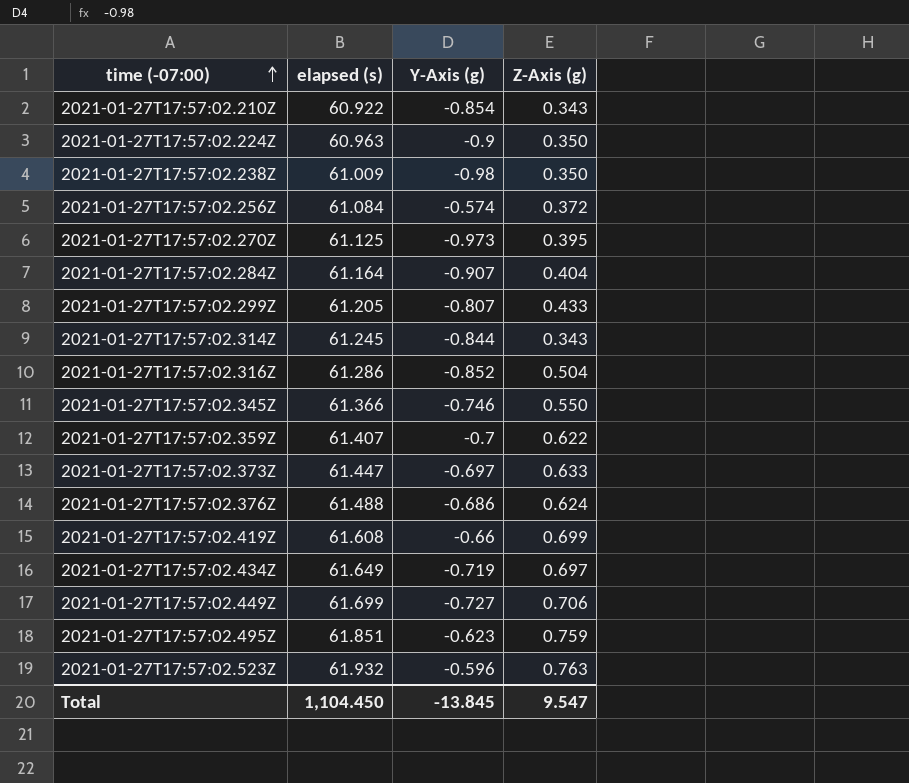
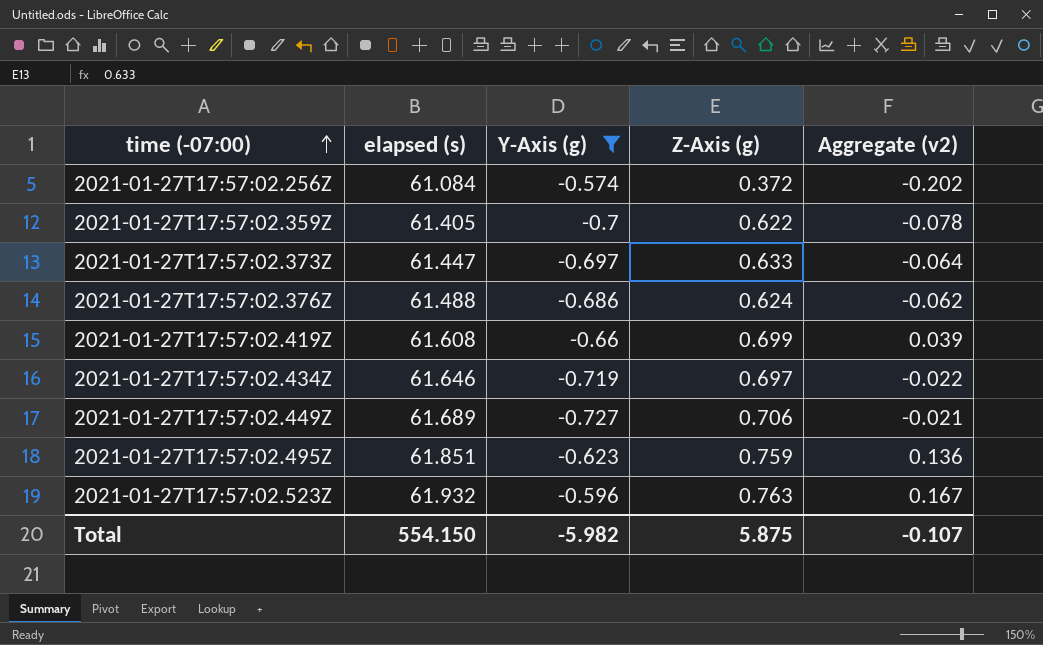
filter: none -> Y-Axis (g) >= -0.727
column Aggregate (v2) | formula: none -> [Y-Axis (g)] + [Z-Axis (g)]
2021-01-27T17:57:02.359Z | elapsed (s): 61.407 -> 61.405
2021-01-27T17:57:02.434Z | elapsed (s): 61.649 -> 61.646
2021-01-27T17:57:02.449Z | elapsed (s): 61.699 -> 61.689
Total | elapsed (s): 1,104.450 -> 554.150
Total | Y-Axis (g): -13.845 -> -5.982
Total | Z-Axis (g): 9.547 -> 5.875

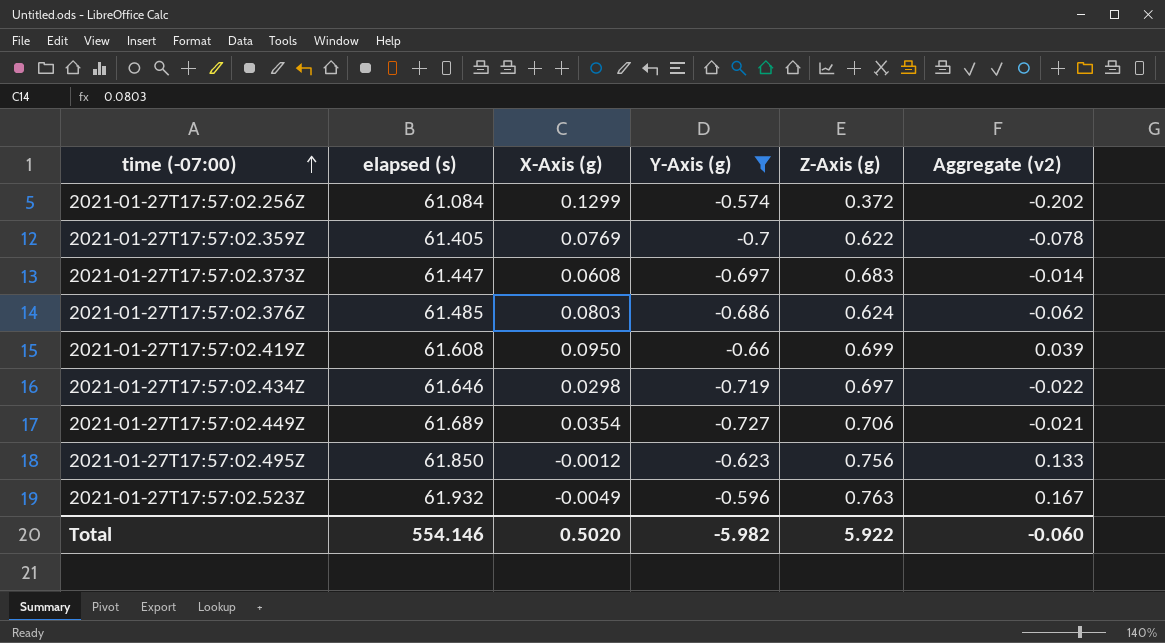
column X-Axis (g) | position: none -> 3
2021-01-27T17:57:02.373Z | Z-Axis (g): 0.633 -> 0.683
2021-01-27T17:57:02.373Z | Aggregate (v2): -0.064 -> -0.014
2021-01-27T17:57:02.376Z | elapsed (s): 61.488 -> 61.485
2021-01-27T17:57:02.495Z | elapsed (s): 61.851 -> 61.850
2021-01-27T17:57:02.495Z | Z-Axis (g): 0.759 -> 0.756
2021-01-27T17:57:02.495Z | Aggregate (v2): 0.136 -> 0.133
Total | elapsed (s): 554.150 -> 554.146
Total | Z-Axis (g): 5.875 -> 5.922
Total | Aggregate (v2): -0.107 -> -0.060

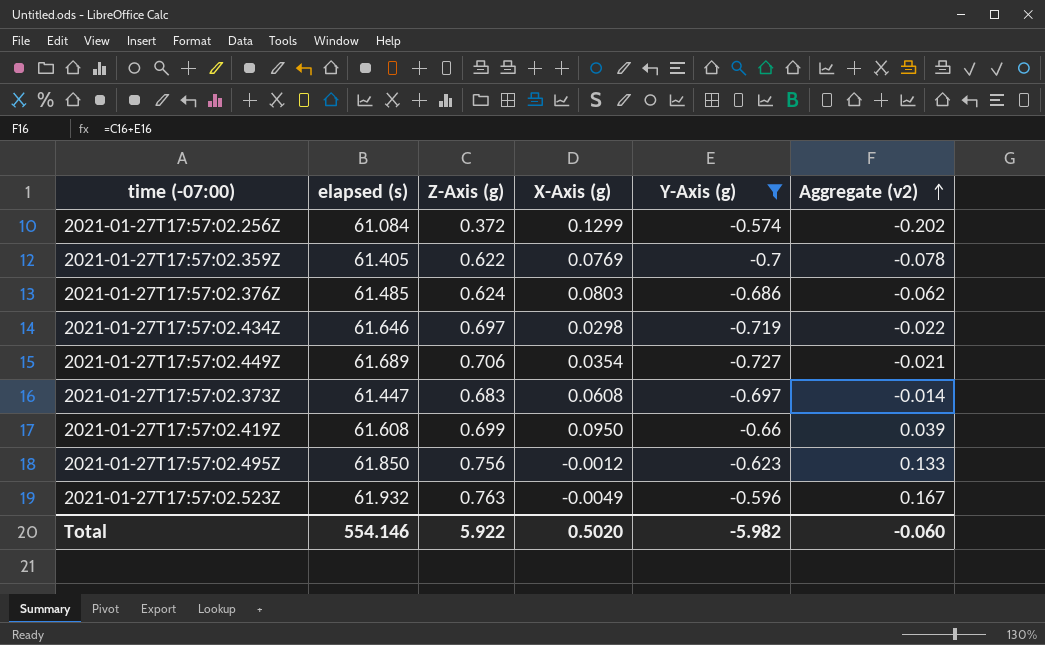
row order: time (-07:00) ascending -> Aggregate (v2) ascending
column Z-Axis (g) | position: 5 -> 3

